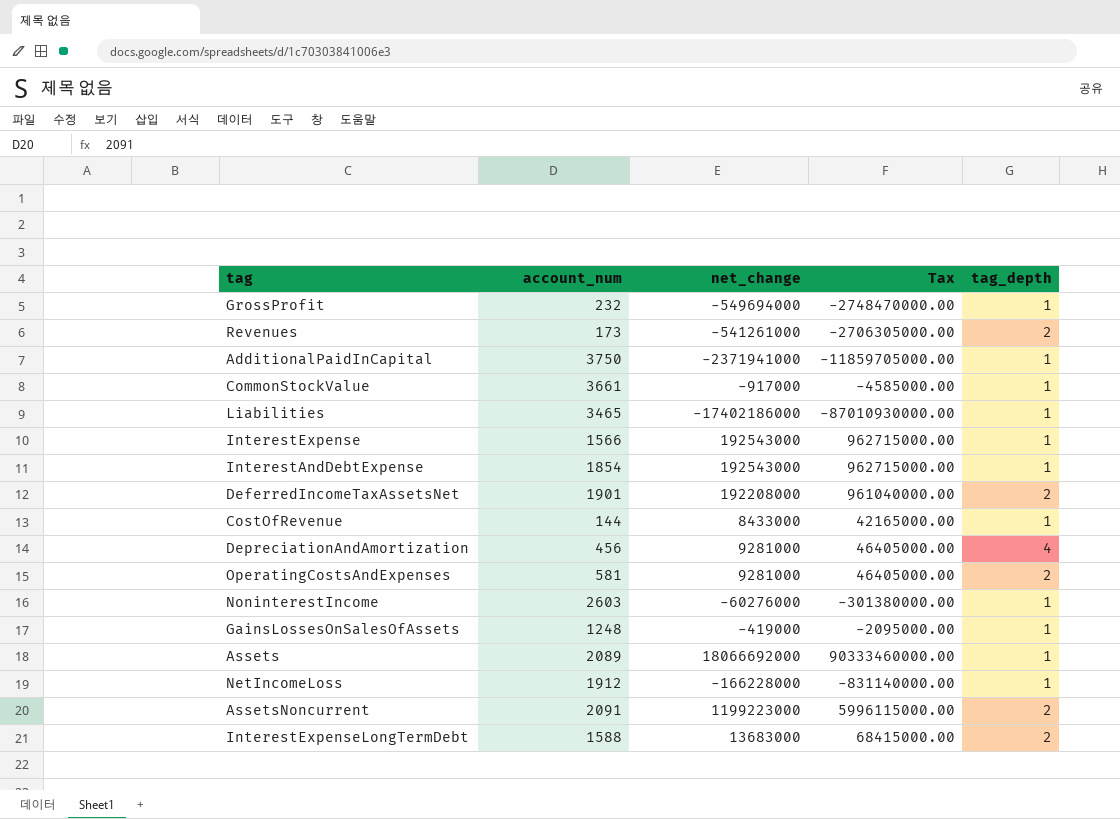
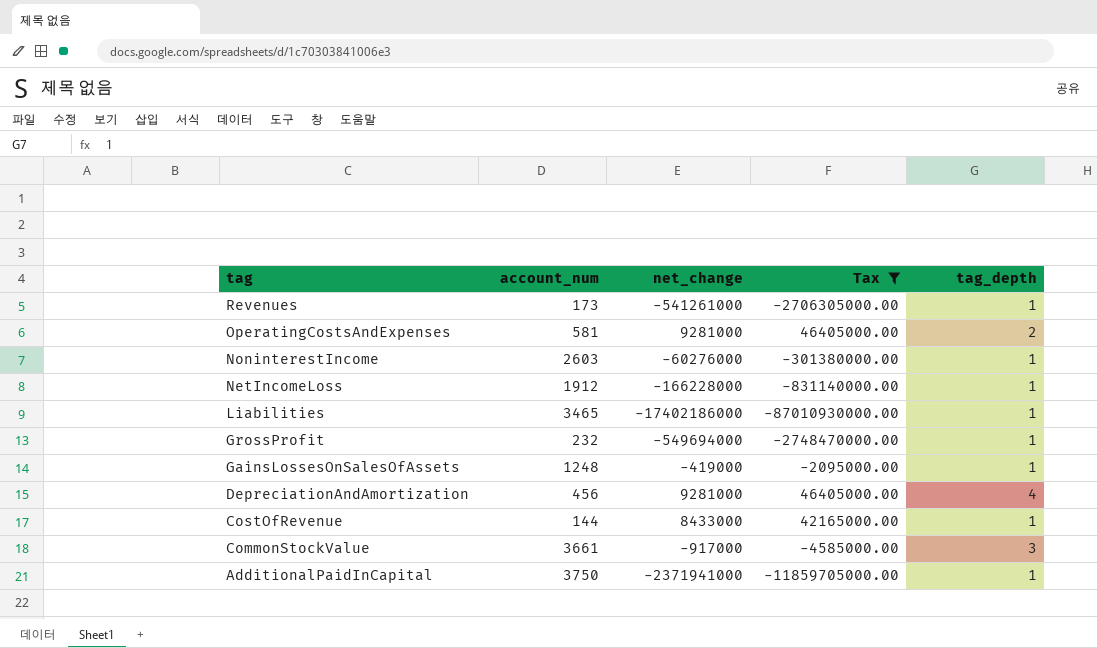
filter: none -> Tax <= 46405000.00
row order: none -> tag descending
Revenues | tag_depth: 2 -> 1
CommonStockValue | tag_depth: 1 -> 3

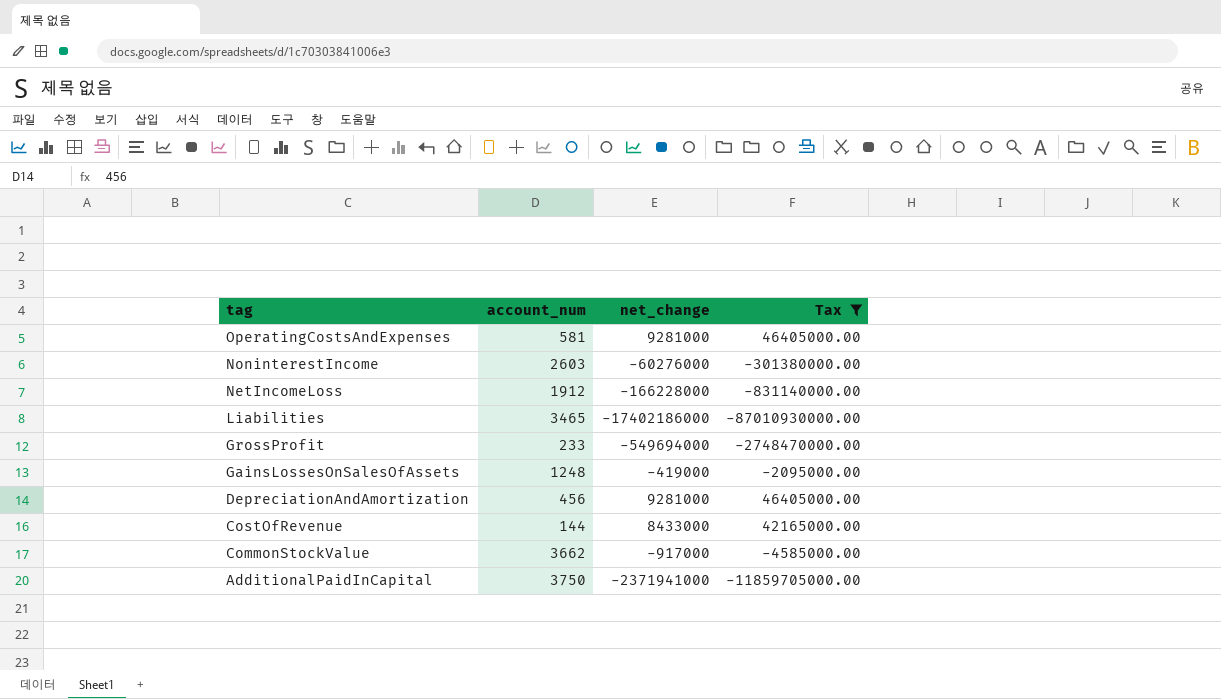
column tag_depth | position: 5 -> none
row Revenues: 173 | -541261000 | -2706305000.00 | 1 -> none
GrossProfit | account_num: 232 -> 233
CommonStockValue | account_num: 3661 -> 3662

